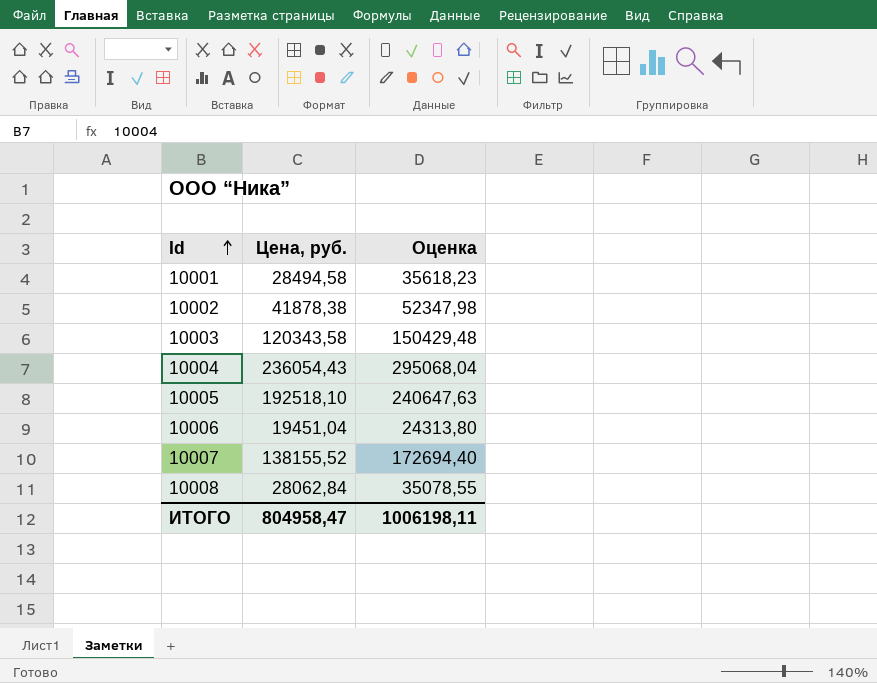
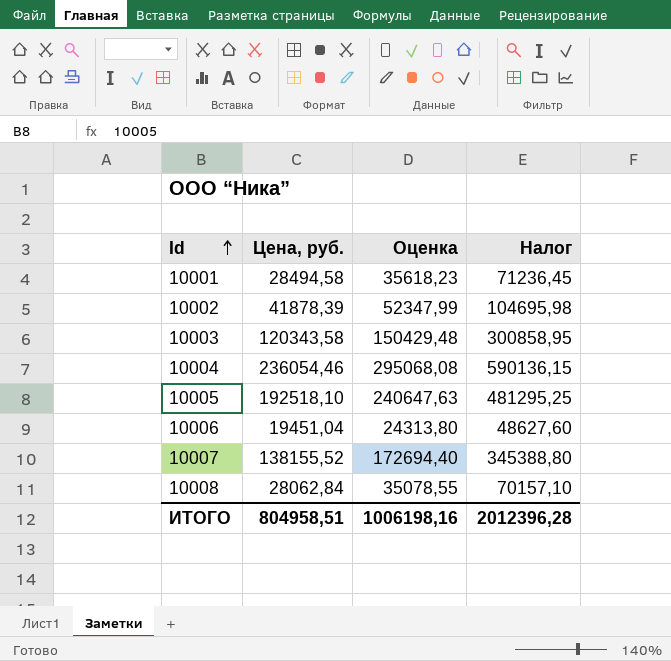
column Налог | formula: none -> [Цена, руб.] * 2,5
10002 | Цена, руб.: 41878,38 -> 41878,39
10002 | Оценка: 52347,98 -> 52347,99
10004 | Цена, руб.: 236054,43 -> 236054,46
10004 | Оценка: 295068,04 -> 295068,08
ИТОГО | Цена, руб.: 804958,47 -> 804958,51
ИТОГО | Оценка: 1006198,11 -> 1006198,16

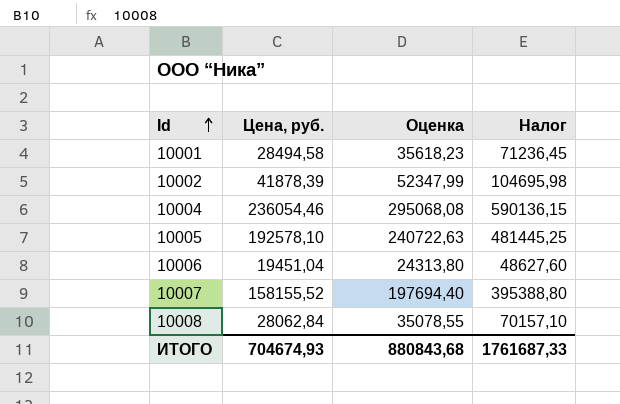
row 10003: 120343,58 | 150429,48 | 300858,95 -> none
10005 | Цена, руб.: 192518,10 -> 192578,10
10005 | Оценка: 240647,63 -> 240722,63
10005 | Налог: 481295,25 -> 481445,25
10007 | Цена, руб.: 138155,52 -> 158155,52
10007 | Оценка: 172694,40 -> 197694,40
10007 | Налог: 345388,80 -> 395388,80
ИТОГО | Цена, руб.: 804958,51 -> 704674,93
ИТОГО | Оценка: 1006198,16 -> 880843,68
ИТОГО | Налог: 2012396,28 -> 1761687,33

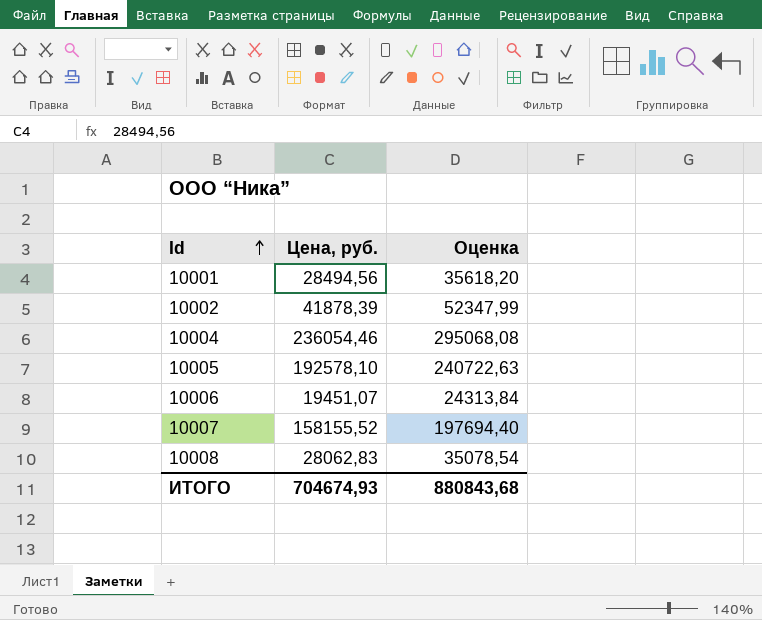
column Налог | formula: [Цена, руб.] * 2,5 -> none
10001 | Цена, руб.: 28494,58 -> 28494,56
10001 | Оценка: 35618,23 -> 35618,20
10006 | Цена, руб.: 19451,04 -> 19451,07
10006 | Оценка: 24313,80 -> 24313,84
10008 | Цена, руб.: 28062,84 -> 28062,83
10008 | Оценка: 35078,55 -> 35078,54

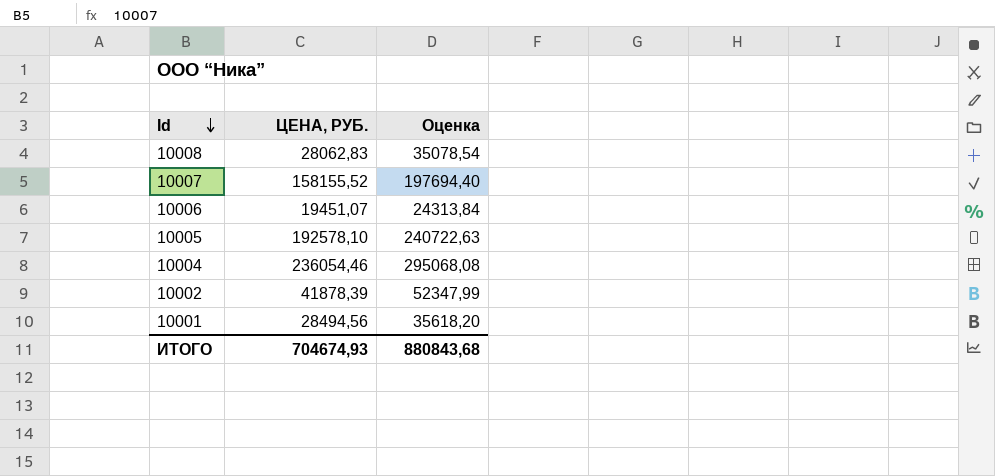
row order: Id ascending -> Id descending
column name: Цена, руб. -> ЦЕНА, РУБ.

